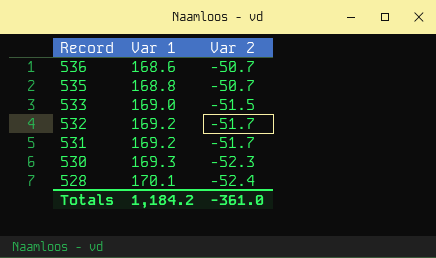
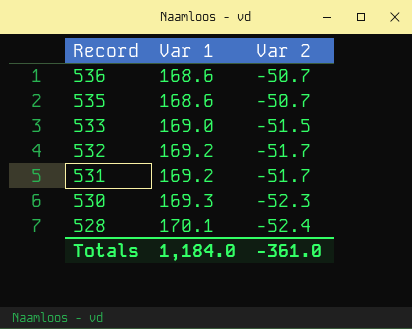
535 | Var 1: 168.8 -> 168.6
Totals | Var 1: 1,184.2 -> 1,184.0

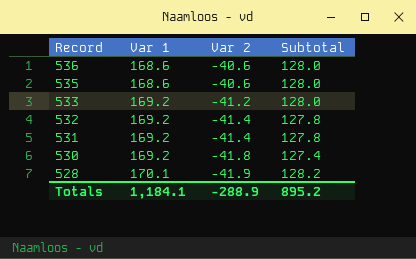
column Subtotal | formula: none -> [Var 1] + [Var 2]
536 | Var 2: -50.7 -> -40.6
535 | Var 2: -50.7 -> -40.6
533 | Var 1: 169.0 -> 169.2
533 | Var 2: -51.5 -> -41.2
532 | Var 2: -51.7 -> -41.4
531 | Var 2: -51.7 -> -41.4
530 | Var 1: 169.3 -> 169.2
530 | Var 2: -52.3 -> -41.8
528 | Var 2: -52.4 -> -41.9
Totals | Var 1: 1,184.0 -> 1,184.1
Totals | Var 2: -361.0 -> -288.9

